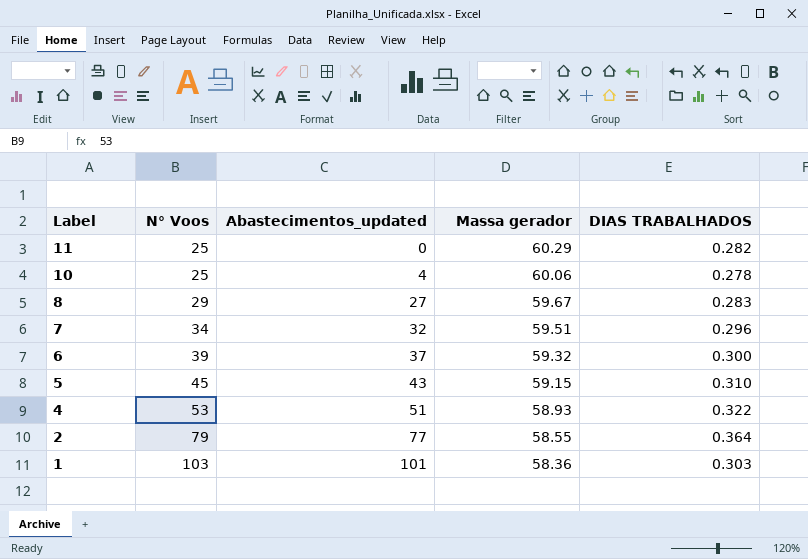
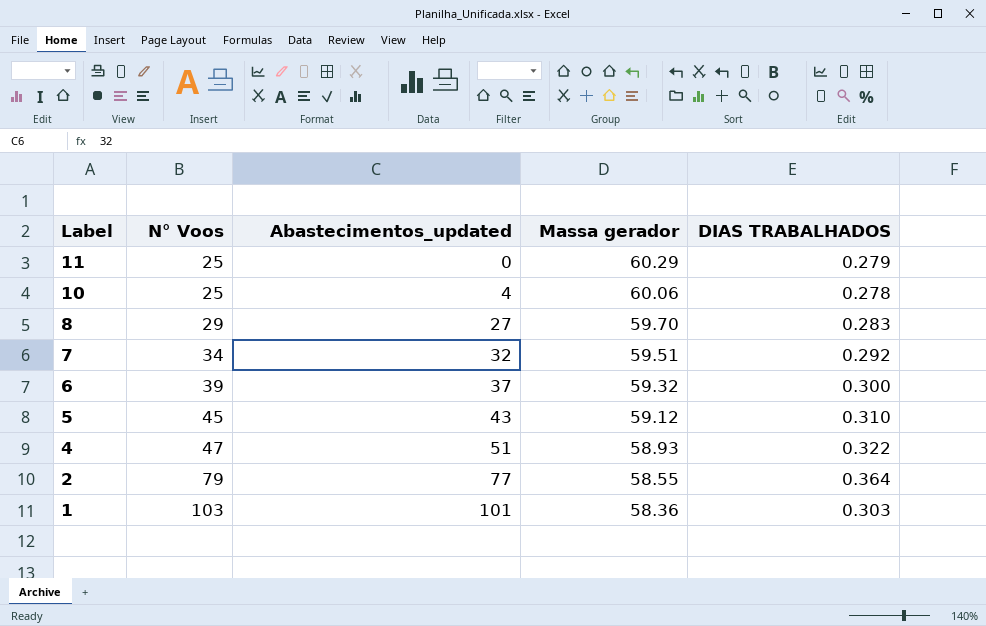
11 | DIAS TRABALHADOS: 0.282 -> 0.279
8 | Massa gerador: 59.67 -> 59.70
7 | DIAS TRABALHADOS: 0.296 -> 0.292
5 | Massa gerador: 59.15 -> 59.12
4 | N° Voos: 53 -> 47

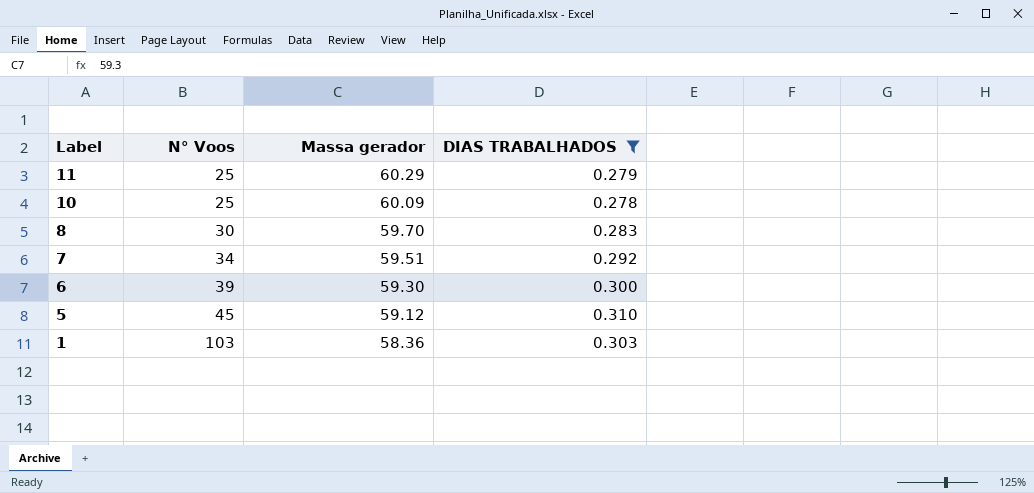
filter: none -> DIAS TRABALHADOS <= 0.310
column Abastecimentos_updated | position: 3 -> none
10 | Massa gerador: 60.06 -> 60.09
8 | N° Voos: 29 -> 30
6 | Massa gerador: 59.32 -> 59.30

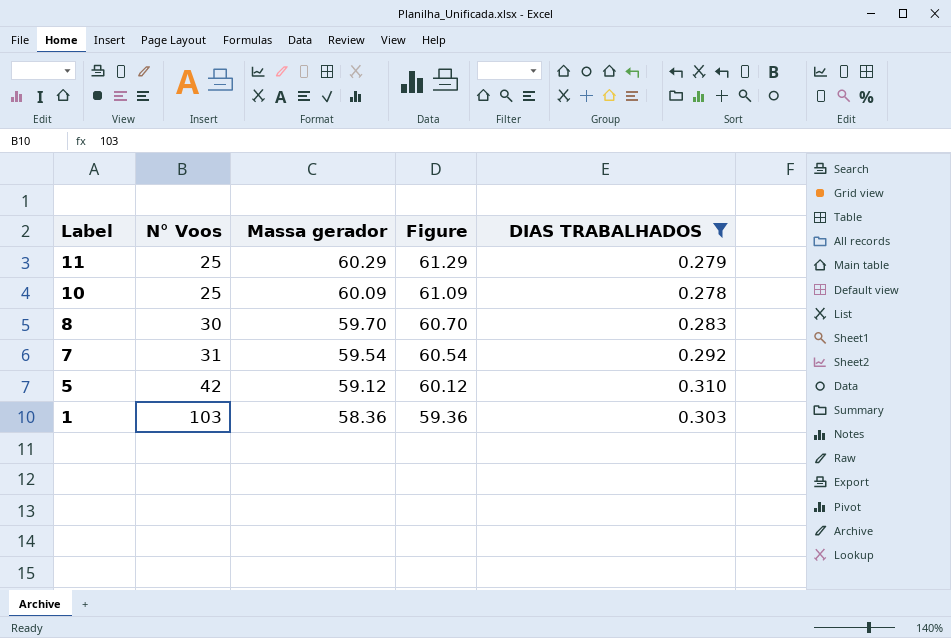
column Figure | formula: none -> [Massa gerador] + 1
row 6: 39 | 59.30 | 0.300 -> none
7 | N° Voos: 34 -> 31
7 | Massa gerador: 59.51 -> 59.54
5 | N° Voos: 45 -> 42

